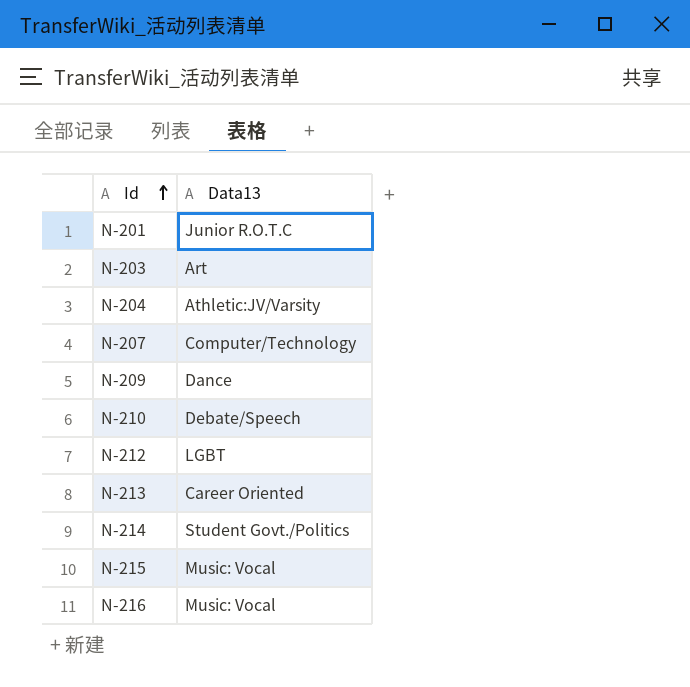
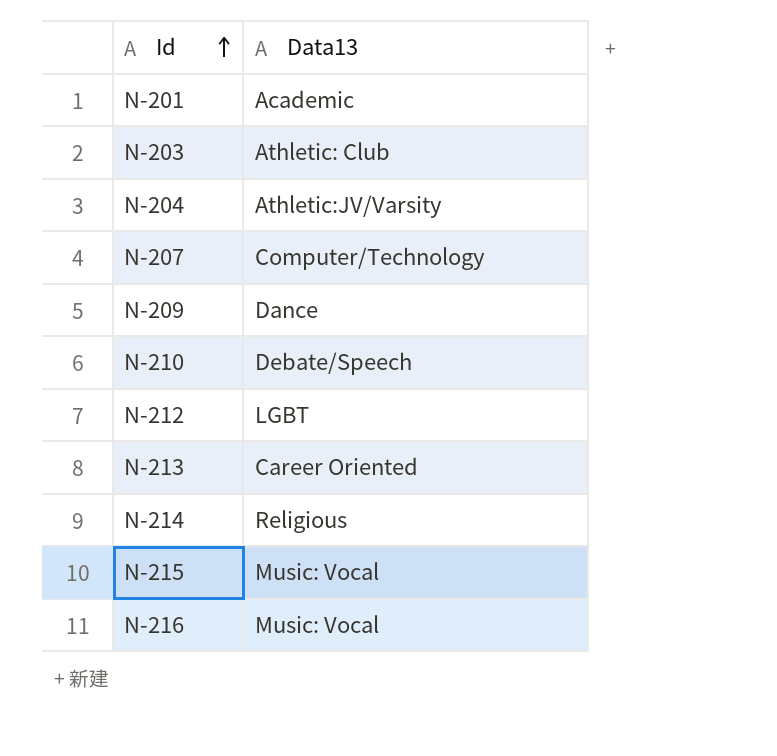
N-201 | Data13: Junior R.O.T.C -> Academic
N-203 | Data13: Art -> Athletic: Club
N-214 | Data13: Student Govt./Politics -> Religious

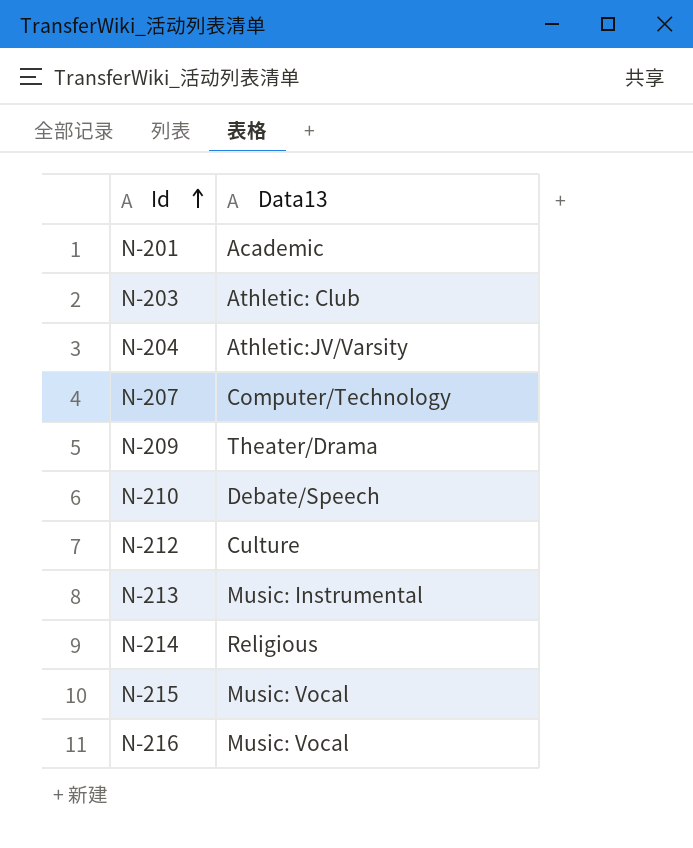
N-209 | Data13: Dance -> Theater/Drama
N-212 | Data13: LGBT -> Culture
N-213 | Data13: Career Oriented -> Music: Instrumental

